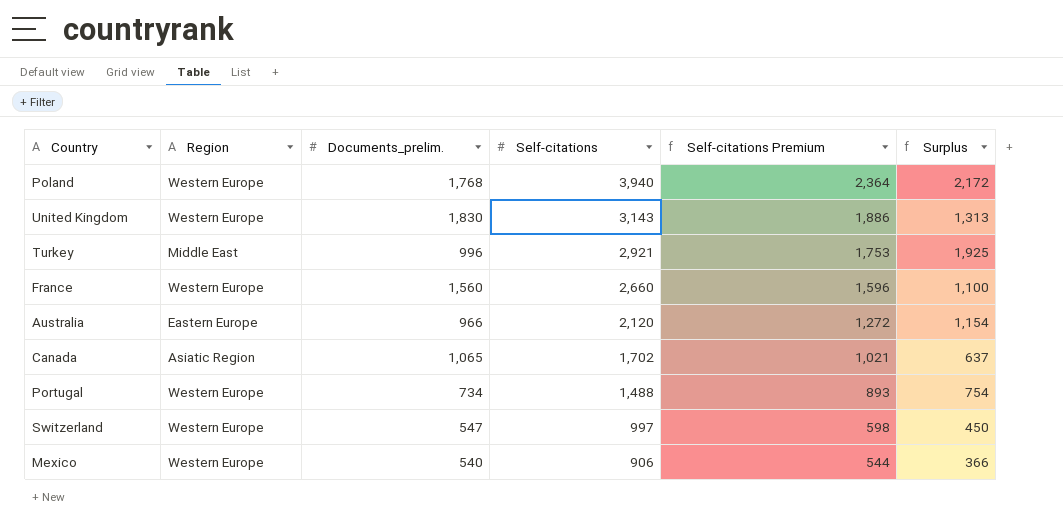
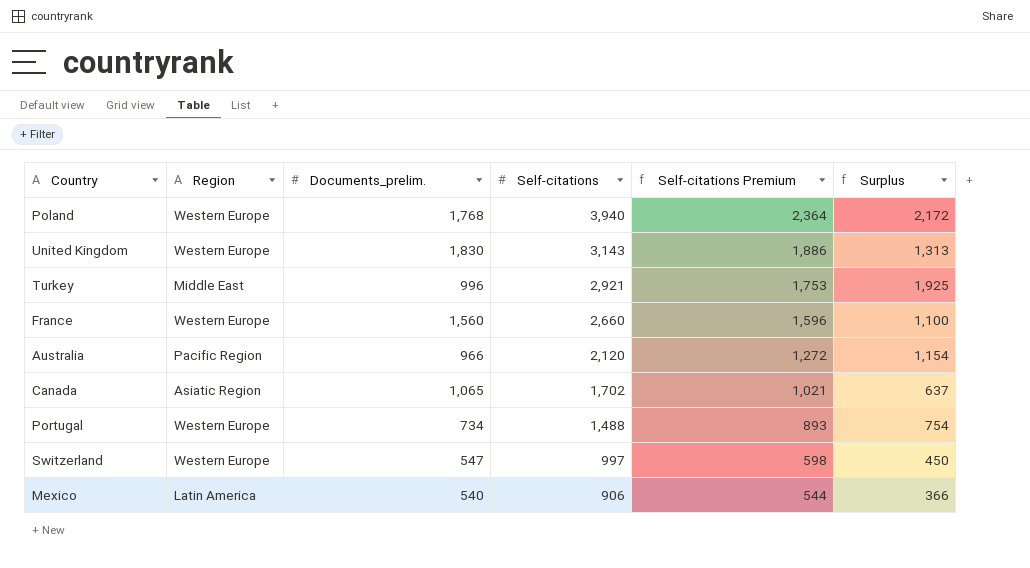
Australia | Region: Eastern Europe -> Pacific Region
Mexico | Region: Western Europe -> Latin America

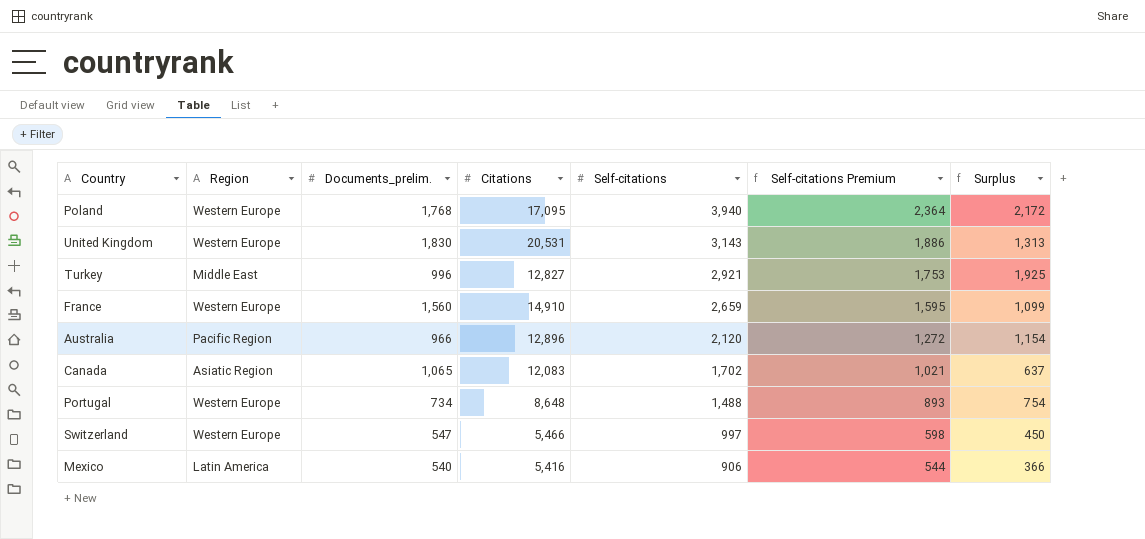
column Citations | position: none -> 4
France | Self-citations: 2,660 -> 2,659
France | Self-citations Premium: 1,596 -> 1,595
France | Surplus: 1,100 -> 1,099

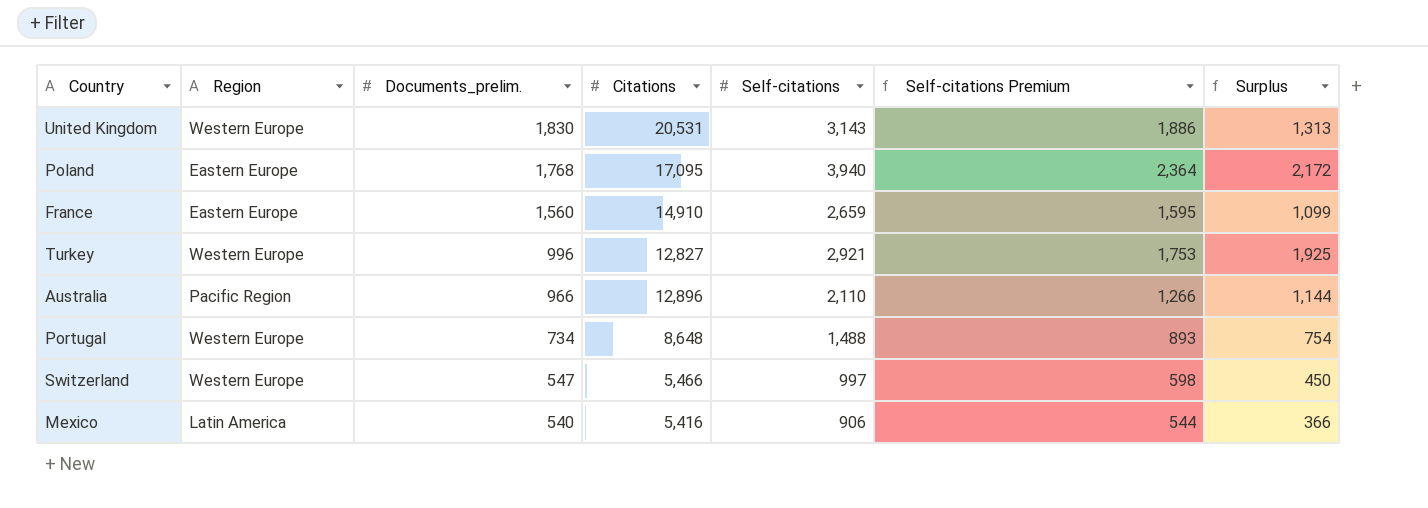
row order: Self-citations descending -> Documents_prelim. descending
row Canada: Asiatic Region | 1,065 | 12,083 | 1,702 | 1,021 | 637 -> none
Poland | Region: Western Europe -> Eastern Europe
France | Region: Western Europe -> Eastern Europe
Turkey | Region: Middle East -> Western Europe
Australia | Self-citations: 2,120 -> 2,110
Australia | Self-citations Premium: 1,272 -> 1,266
Australia | Surplus: 1,154 -> 1,144

